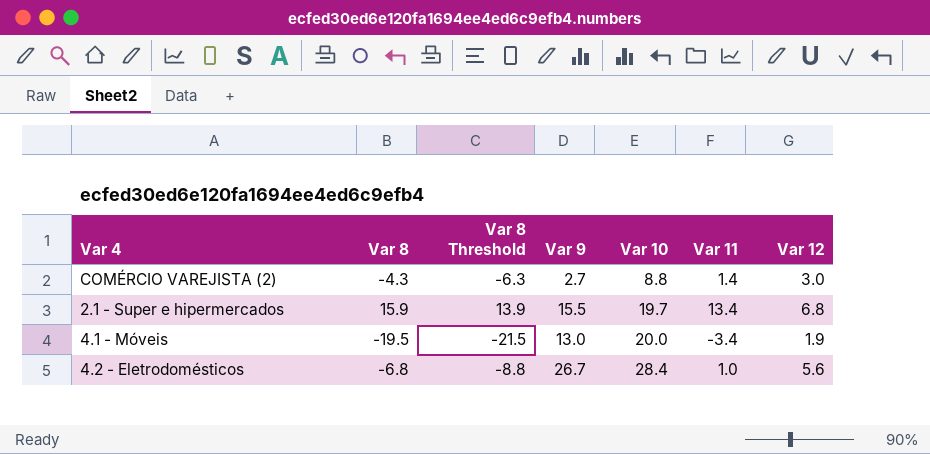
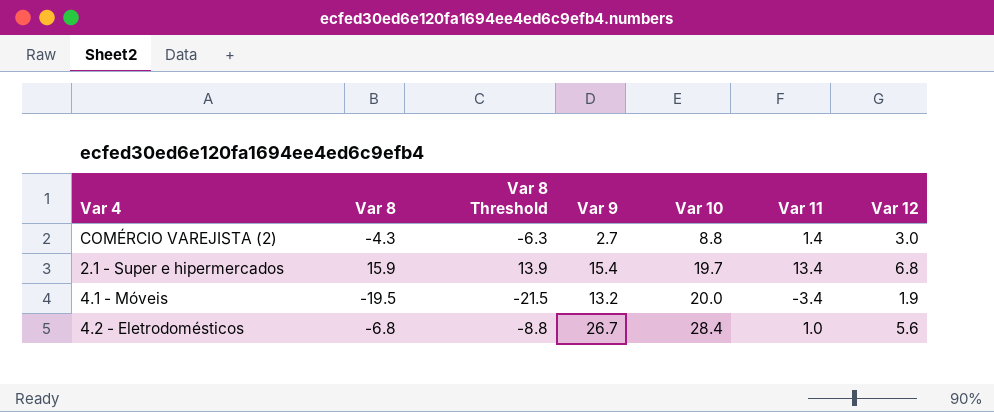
2.1 - Super e hipermercados | Var 9: 15.5 -> 15.4
4.1 - Móveis | Var 9: 13.0 -> 13.2

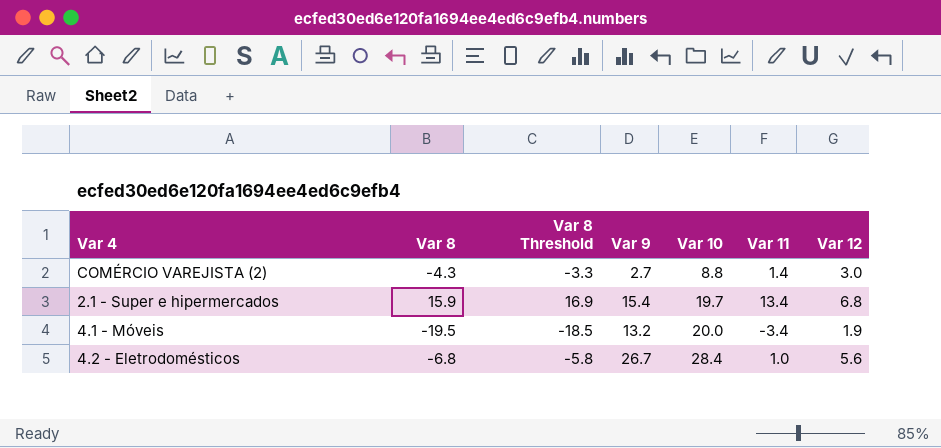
column Var 8 Threshold | formula: [Var 8] - 2 -> [Var 8] + 1

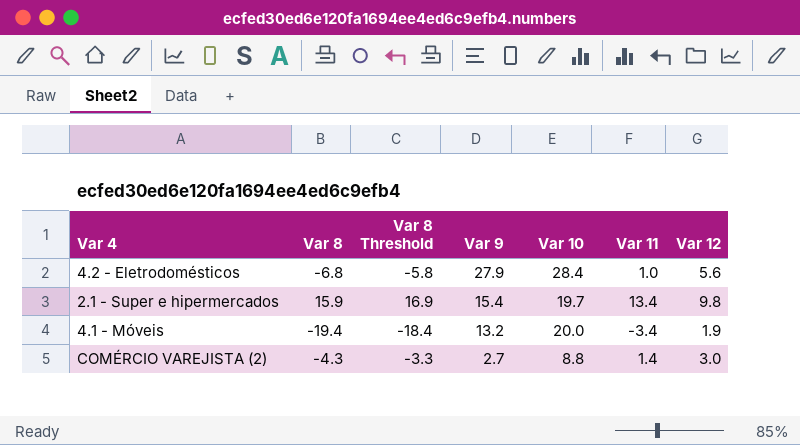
row order: Var 10 ascending -> Var 9 descending
4.2 - Eletrodomésticos | Var 9: 26.7 -> 27.9
2.1 - Super e hipermercados | Var 12: 6.8 -> 9.8
4.1 - Móveis | Var 8: -19.5 -> -19.4
4.1 - Móveis | Var 8 Threshold: -18.5 -> -18.4

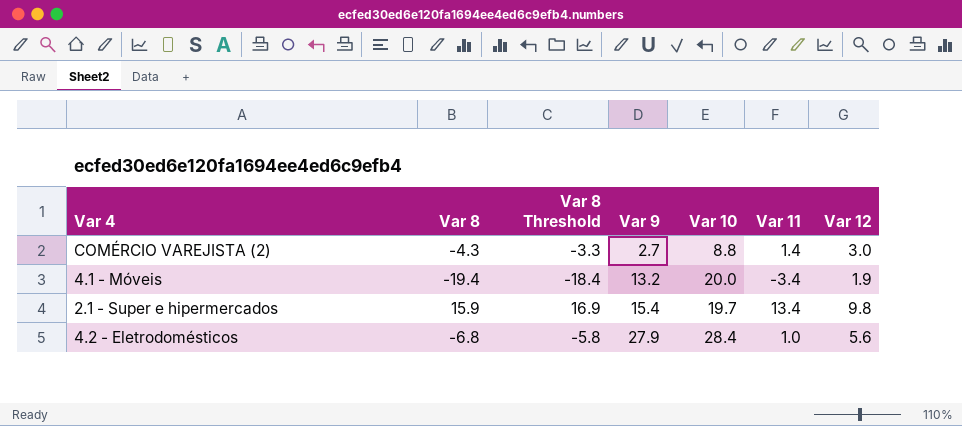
row order: Var 9 descending -> Var 9 ascending

